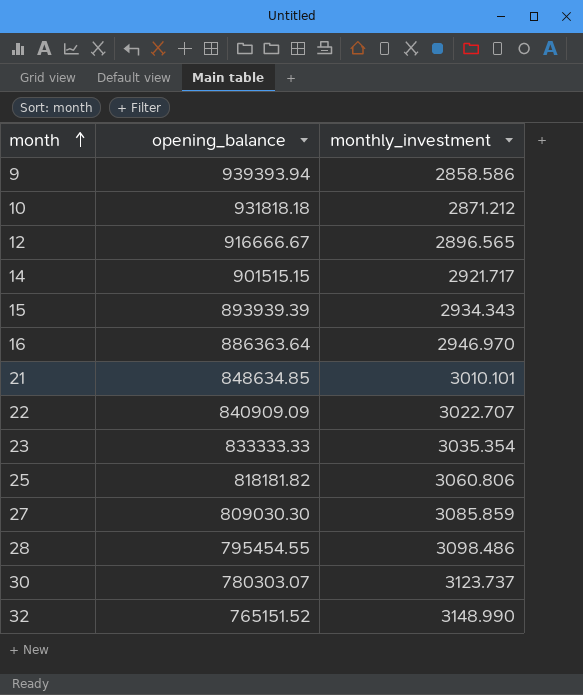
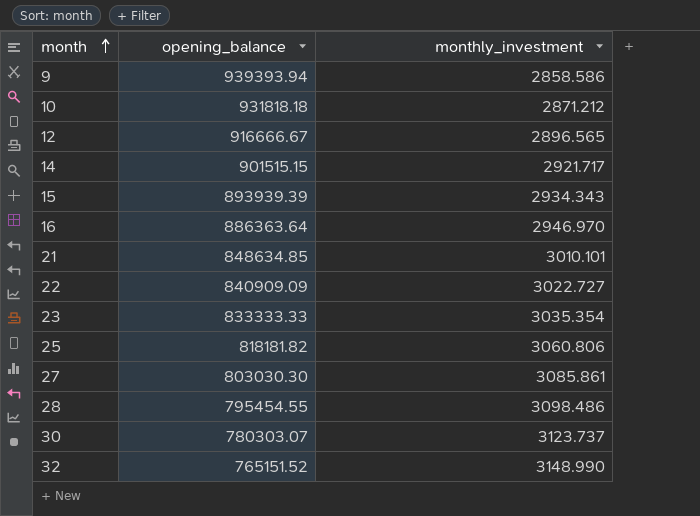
22 | monthly_investment: 3022.707 -> 3022.727
27 | opening_balance: 809030.30 -> 803030.30
27 | monthly_investment: 3085.859 -> 3085.861

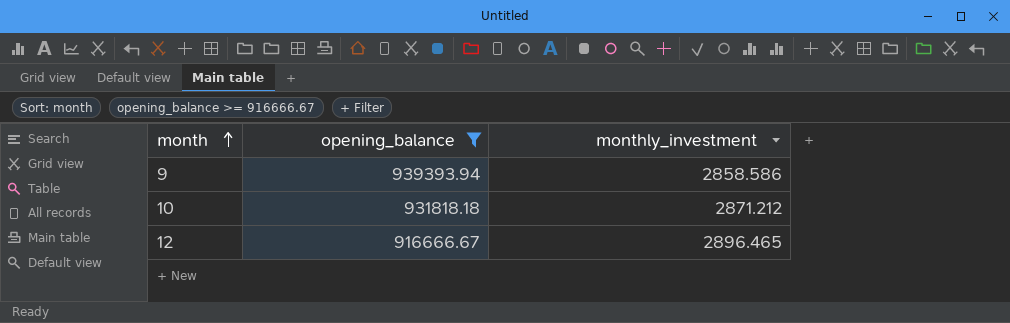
filter: none -> opening_balance >= 916666.67
12 | monthly_investment: 2896.565 -> 2896.465

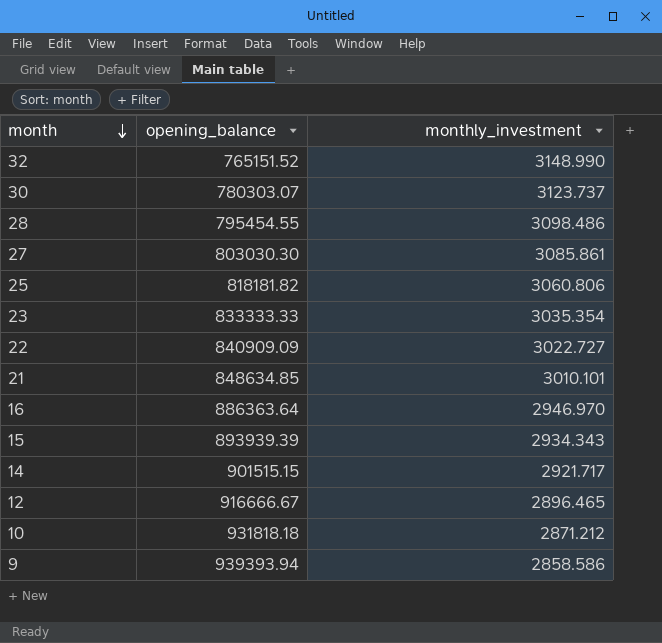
filter: opening_balance >= 916666.67 -> none
row order: month ascending -> month descending

